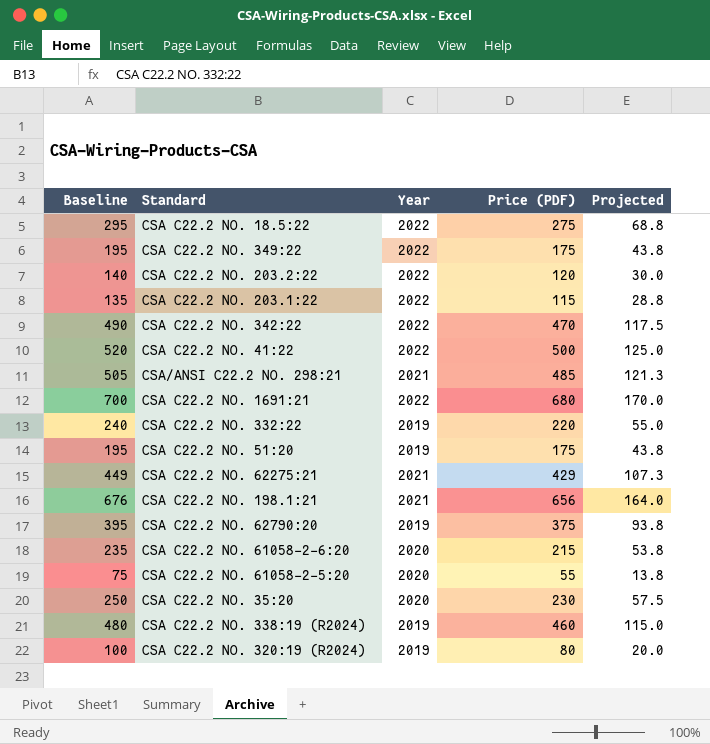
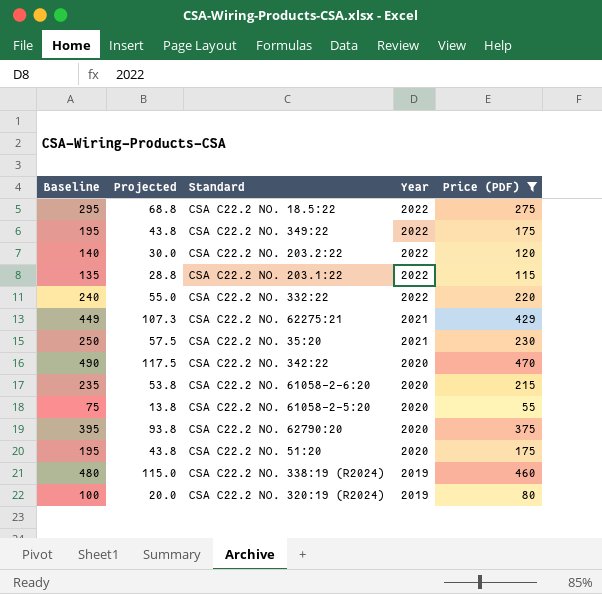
filter: none -> Price (PDF) <= 470
row order: none -> Year descending
column Projected | position: 5 -> 2
CSA C22.2 NO. 332:22 | Year: 2019 -> 2022
CSA C22.2 NO. 35:20 | Year: 2020 -> 2021
CSA C22.2 NO. 342:22 | Year: 2022 -> 2020
CSA C22.2 NO. 62790:20 | Year: 2019 -> 2020
CSA C22.2 NO. 51:20 | Year: 2019 -> 2020

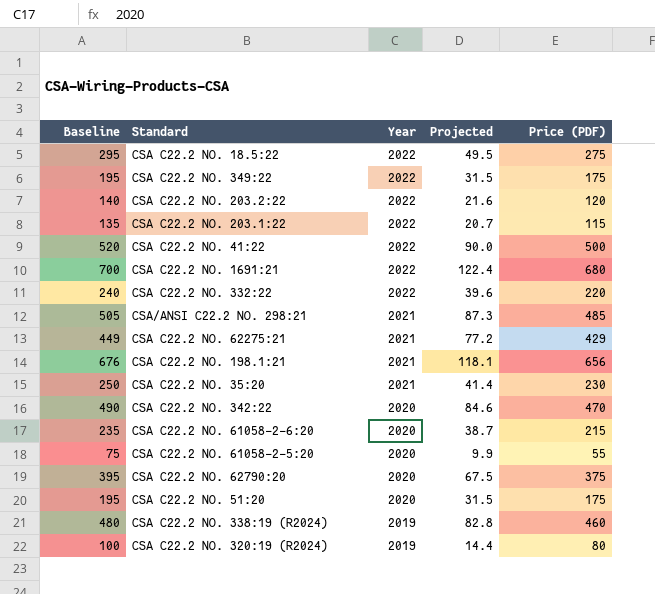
filter: Price (PDF) <= 470 -> none
column Projected | formula: [Price (PDF)] * 0.25 -> [Price (PDF)] * 0.18
column Projected | position: 2 -> 4

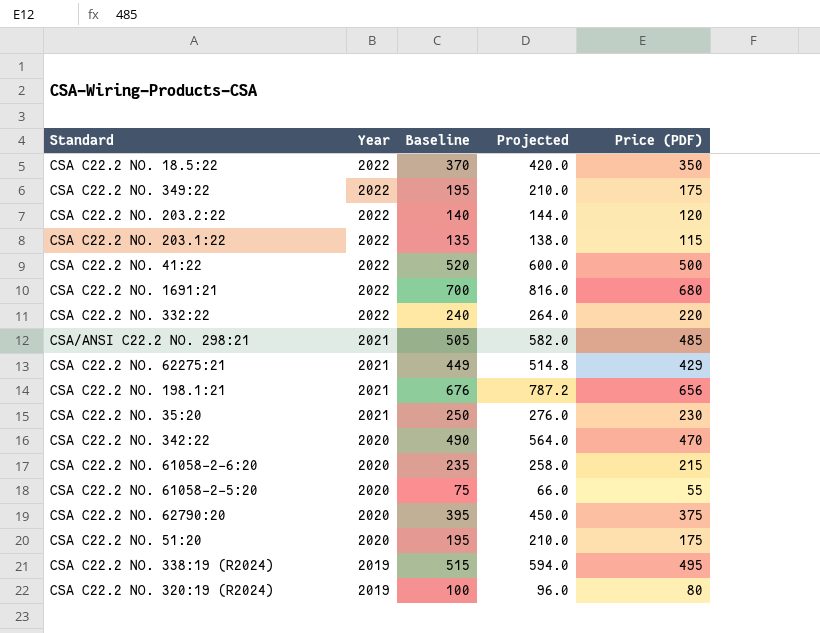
column Baseline | position: 1 -> 3
column Projected | formula: [Price (PDF)] * 0.18 -> [Price (PDF)] * 1.2
CSA C22.2 NO. 18.5:22 | Baseline: 295 -> 370
CSA C22.2 NO. 18.5:22 | Price (PDF): 275 -> 350
CSA C22.2 NO. 338:19 (R2024) | Baseline: 480 -> 515
CSA C22.2 NO. 338:19 (R2024) | Price (PDF): 460 -> 495

